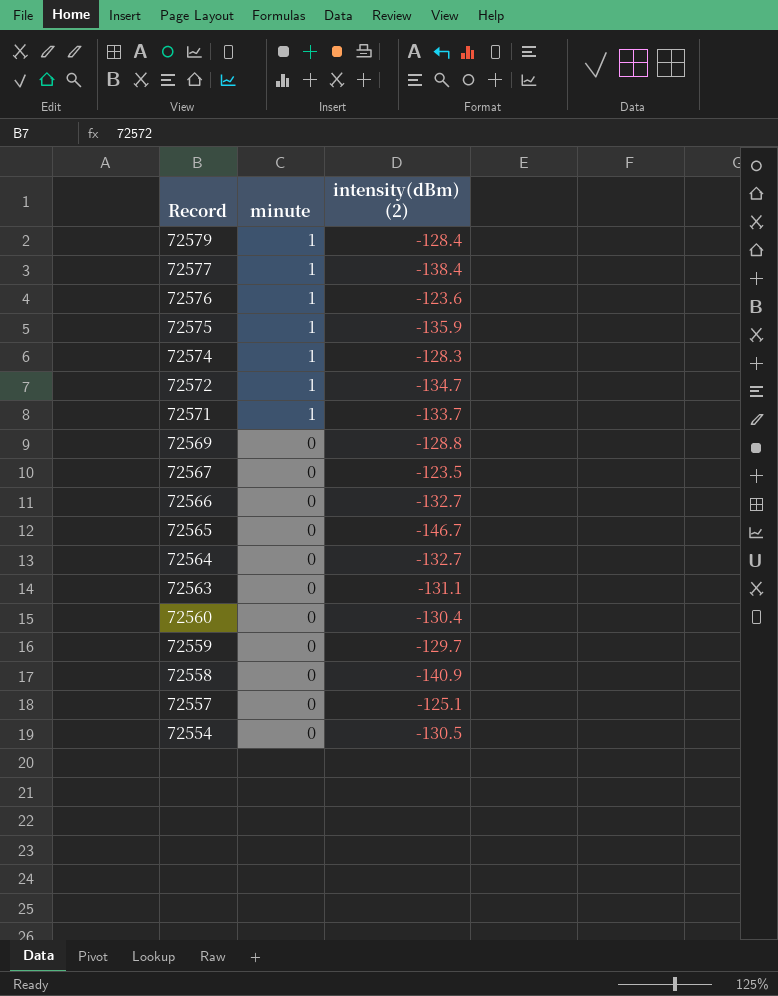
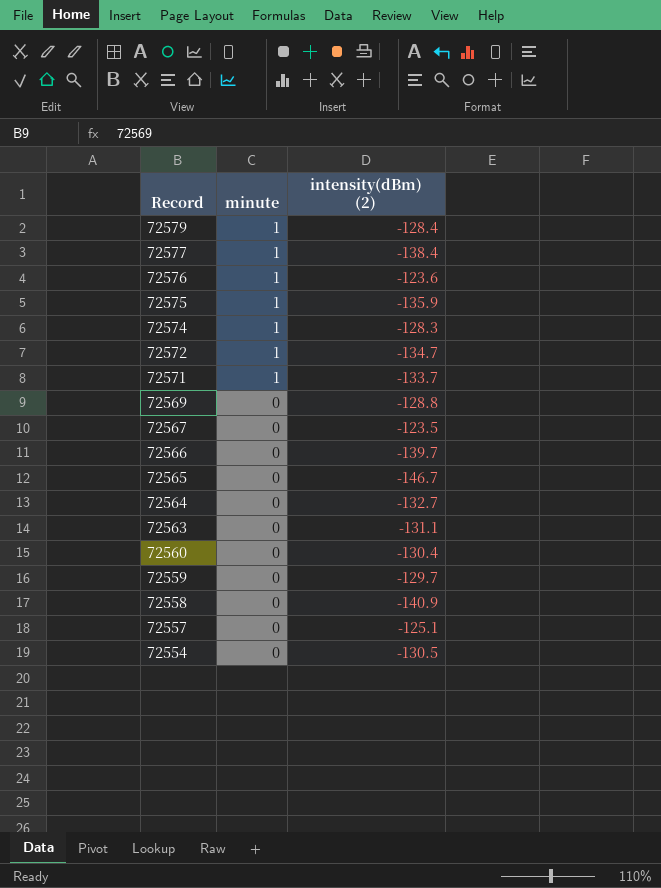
72566 | intensity(dBm) (2): -132.7 -> -139.7

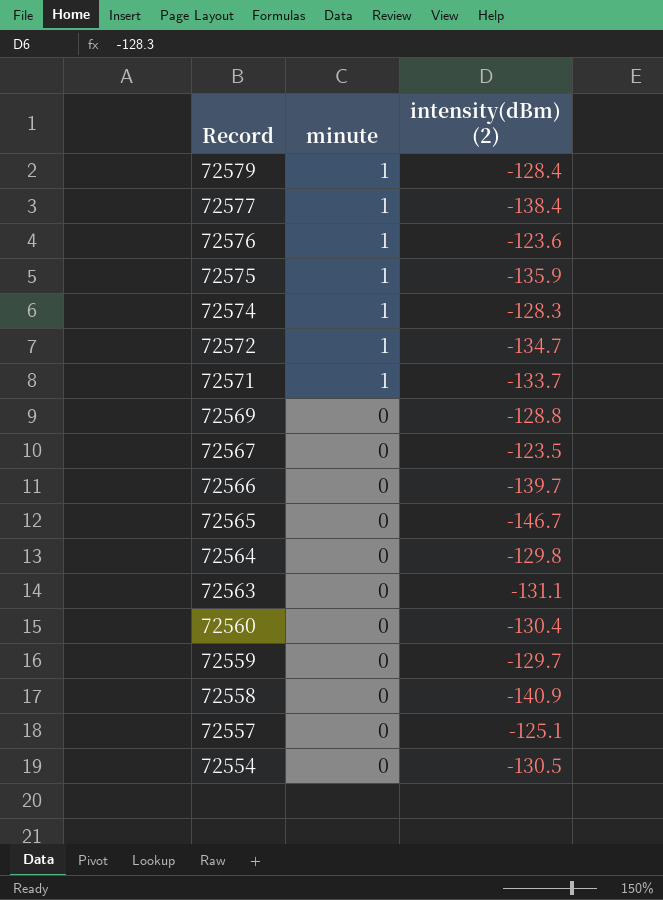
72564 | intensity(dBm) (2): -132.7 -> -129.8

